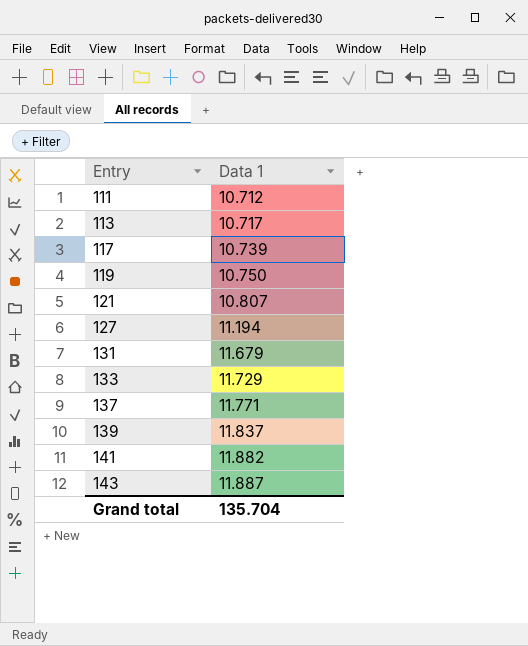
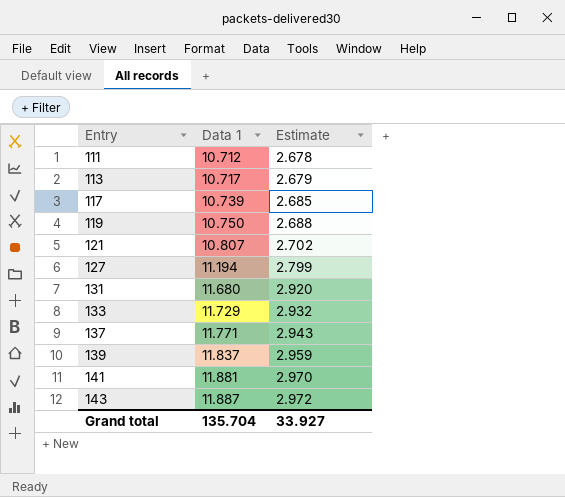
column Estimate | formula: none -> [Data 1] * 0.25
131 | Data 1: 11.679 -> 11.680
141 | Data 1: 11.882 -> 11.881

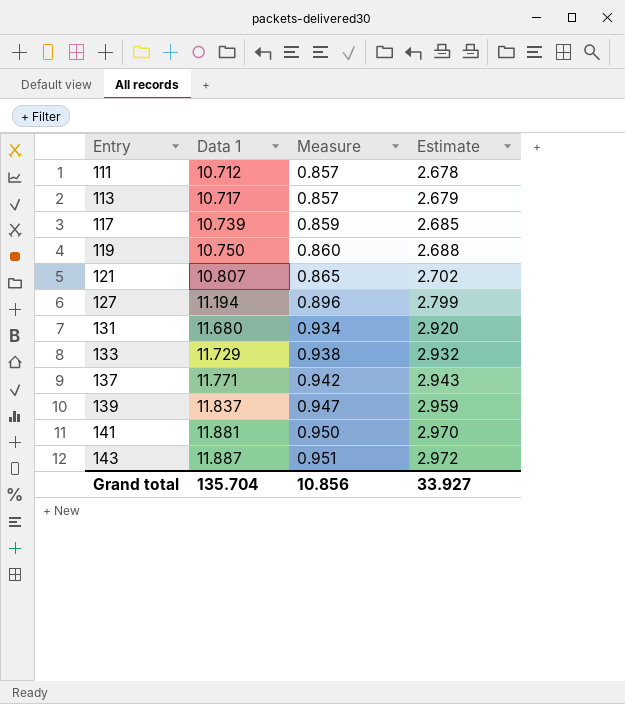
column Measure | formula: none -> [Data 1] * 0.08

